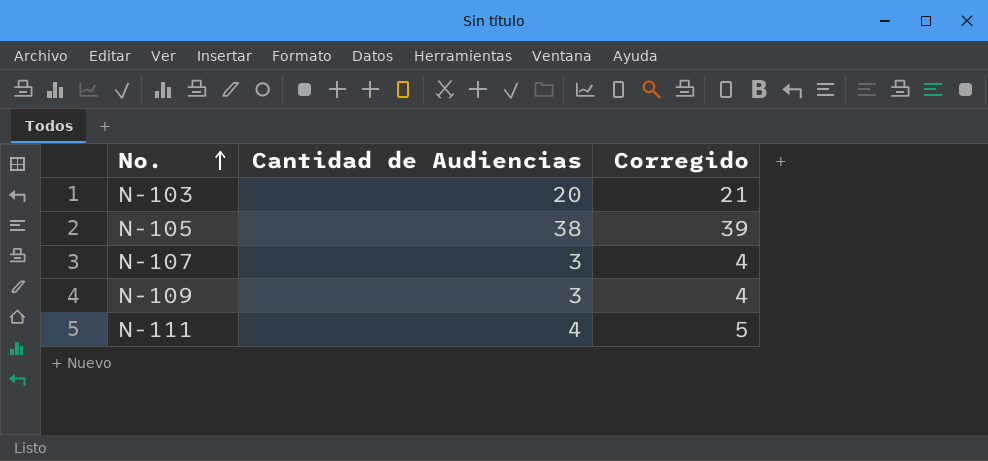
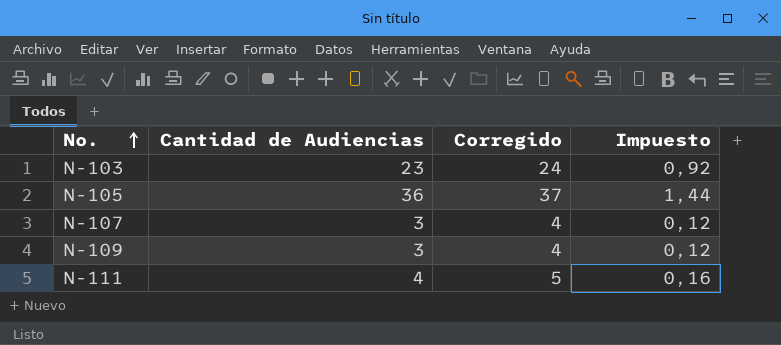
column Impuesto | formula: none -> [Cantidad de Audiencias] * 0,04
N-103 | Cantidad de Audiencias: 20 -> 23
N-103 | Corregido: 21 -> 24
N-105 | Cantidad de Audiencias: 38 -> 36
N-105 | Corregido: 39 -> 37

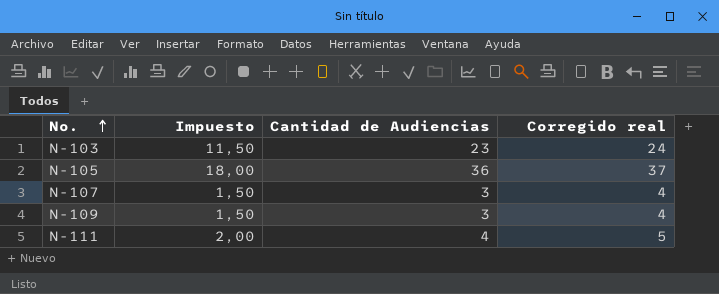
column Impuesto | formula: [Cantidad de Audiencias] * 0,04 -> [Cantidad de Audiencias] * 0,5
column Impuesto | position: 4 -> 2
column name: Corregido -> Corregido real

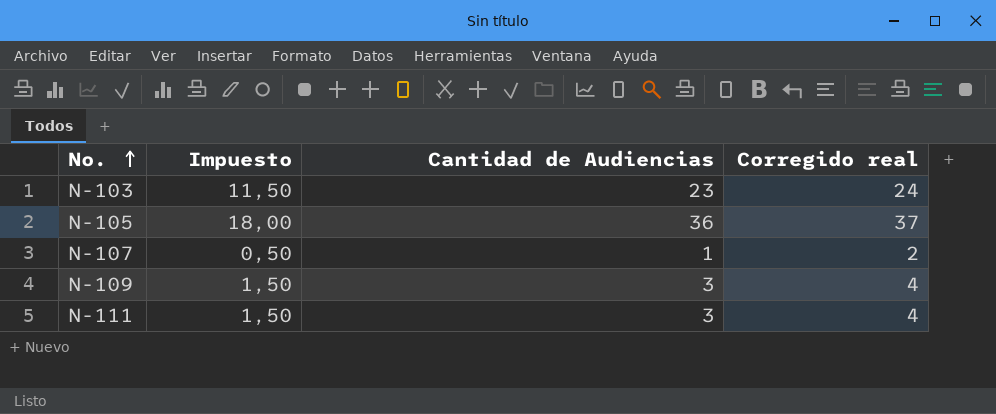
N-107 | Impuesto: 1,50 -> 0,50
N-107 | Cantidad de Audiencias: 3 -> 1
N-107 | Corregido real: 4 -> 2
N-111 | Impuesto: 2,00 -> 1,50
N-111 | Cantidad de Audiencias: 4 -> 3
N-111 | Corregido real: 5 -> 4

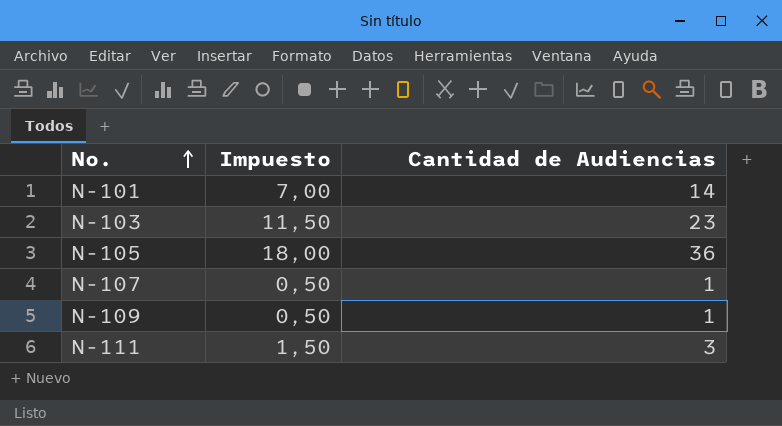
column Corregido real | formula: [Cantidad de Audiencias] + 1 -> none
row N-101: none -> 7,00 | 14
N-109 | Impuesto: 1,50 -> 0,50
N-109 | Cantidad de Audiencias: 3 -> 1

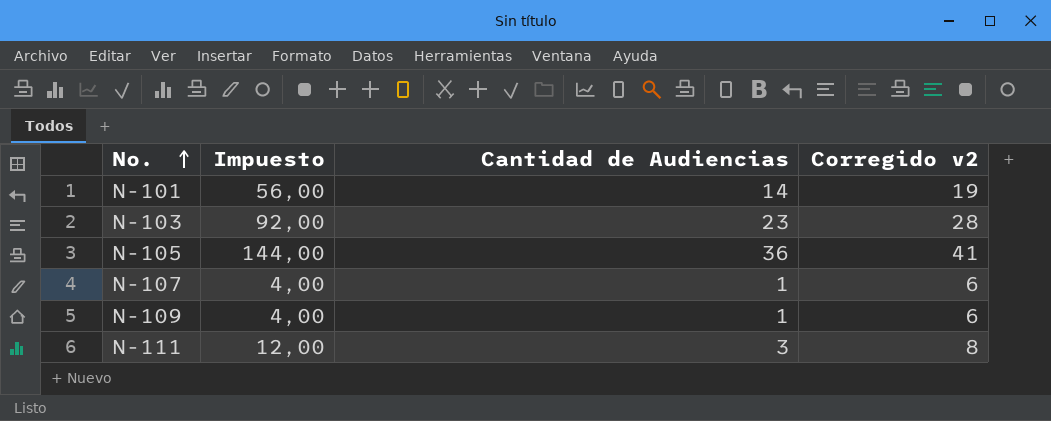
column Impuesto | formula: [Cantidad de Audiencias] * 0,5 -> [Cantidad de Audiencias] * 4
column Corregido v2 | formula: none -> [Cantidad de Audiencias] + 5

